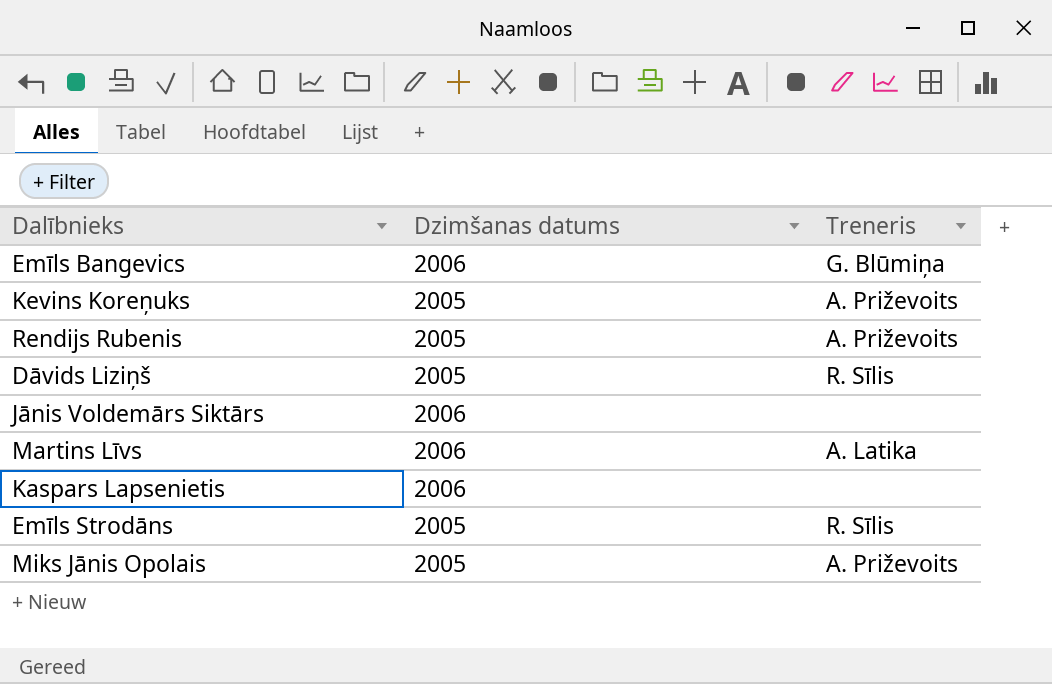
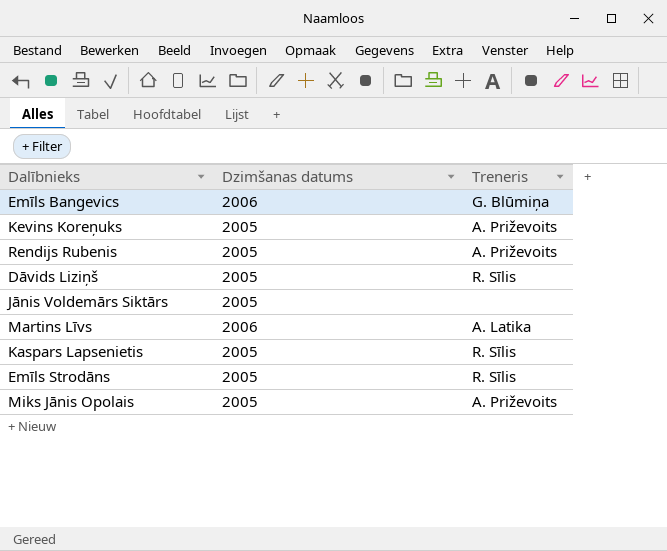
Jānis Voldemārs Siktārs | Dzimšanas datums: 2006 -> 2005
Kaspars Lapsenietis | Dzimšanas datums: 2006 -> 2005
Kaspars Lapsenietis | Treneris: none -> R. Sīlis

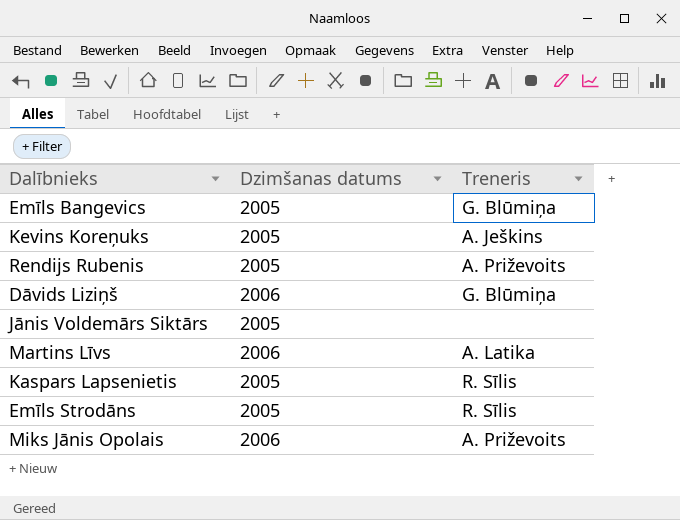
Emīls Bangevics | Dzimšanas datums: 2006 -> 2005
Kevins Koreņuks | Treneris: A. Priževoits -> A. Ješkins
Dāvids Liziņš | Dzimšanas datums: 2005 -> 2006
Dāvids Liziņš | Treneris: R. Sīlis -> G. Blūmiņa
Miks Jānis Opolais | Dzimšanas datums: 2005 -> 2006

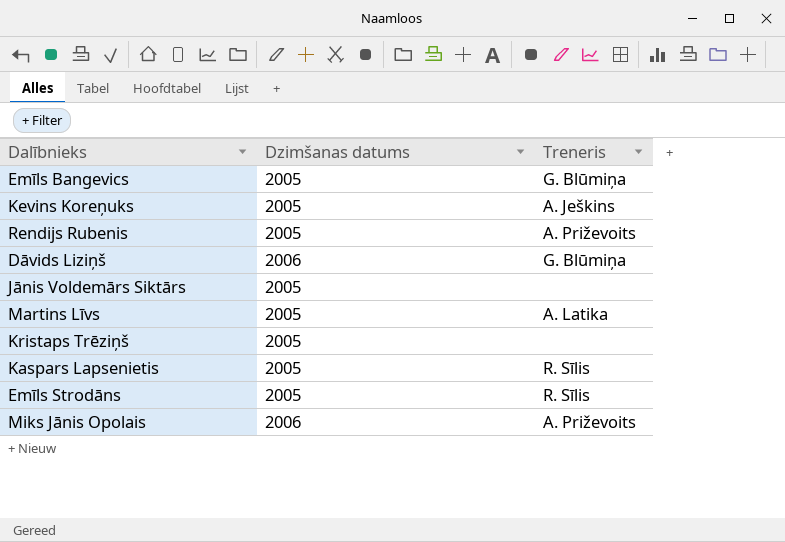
Martins Līvs | Dzimšanas datums: 2006 -> 2005
row Kristaps Trēziņš: none -> 2005 | none

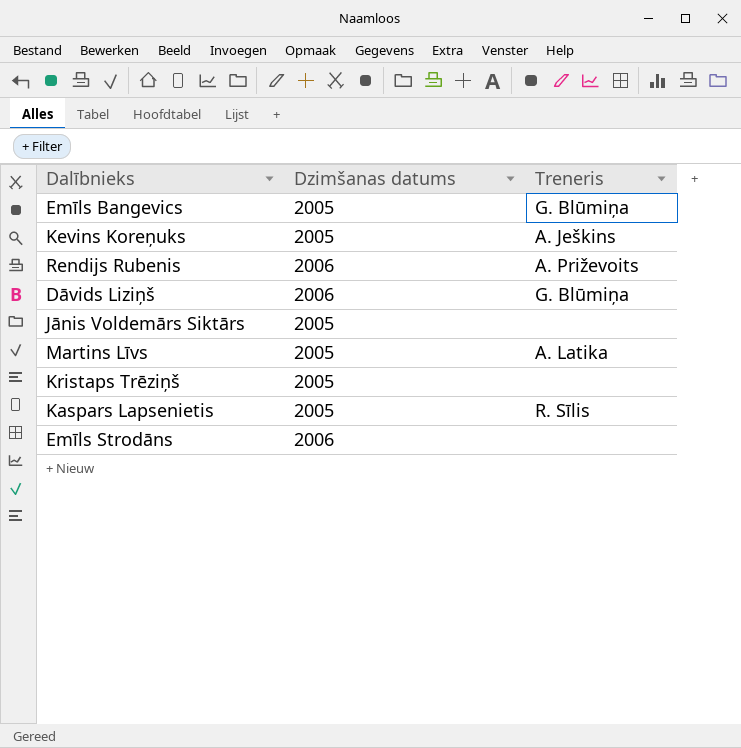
row Miks Jānis Opolais: 2006 | A. Priževoits -> none
Rendijs Rubenis | Dzimšanas datums: 2005 -> 2006
Emīls Strodāns | Dzimšanas datums: 2005 -> 2006
Emīls Strodāns | Treneris: R. Sīlis -> none

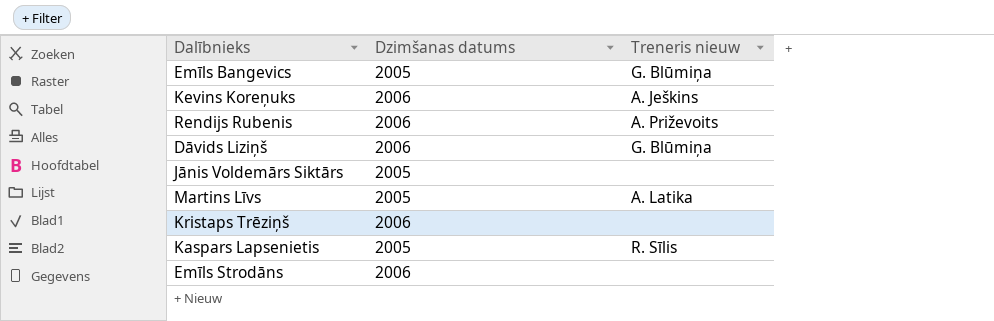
column name: Treneris -> Treneris nieuw
Kevins Koreņuks | Dzimšanas datums: 2005 -> 2006
Kristaps Trēziņš | Dzimšanas datums: 2005 -> 2006

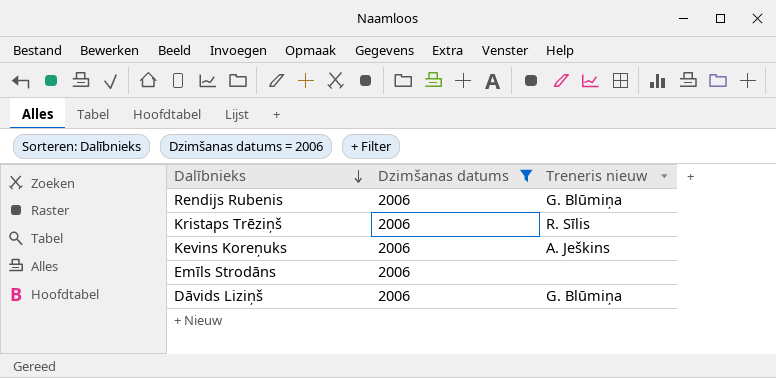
filter: none -> Dzimšanas datums = 2006
row order: none -> Dalībnieks descending
Rendijs Rubenis | Treneris nieuw: A. Priževoits -> G. Blūmiņa
Kristaps Trēziņš | Treneris nieuw: none -> R. Sīlis

